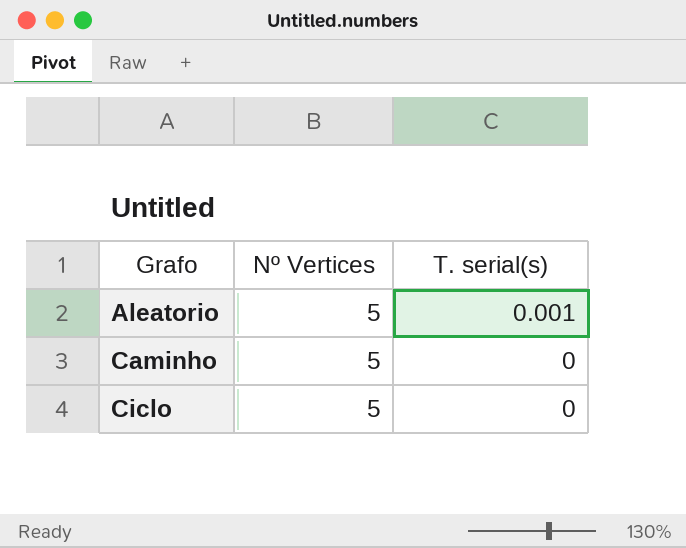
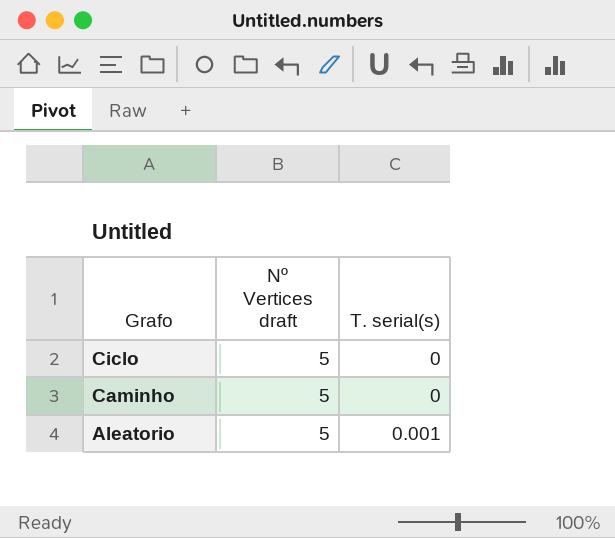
row order: Grafo ascending -> Grafo descending
column name: Nº Vertices -> Nº Vertices draft

